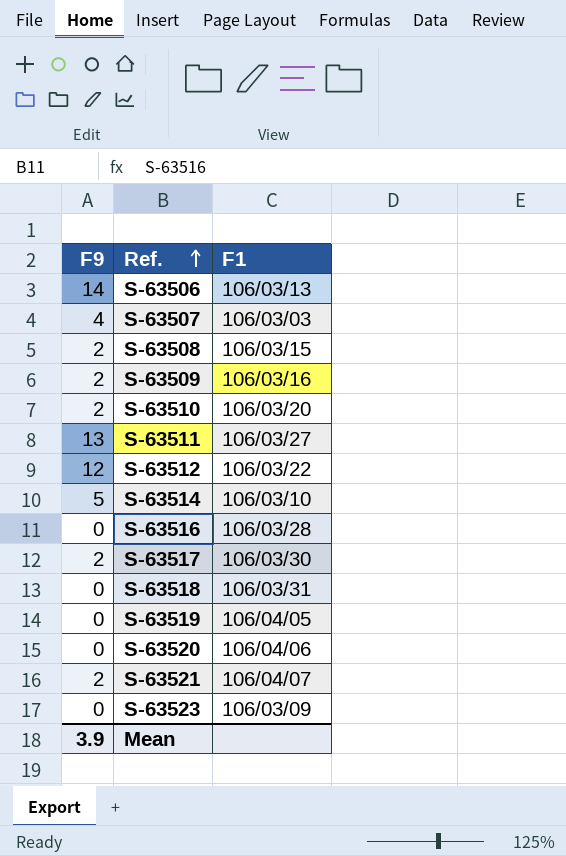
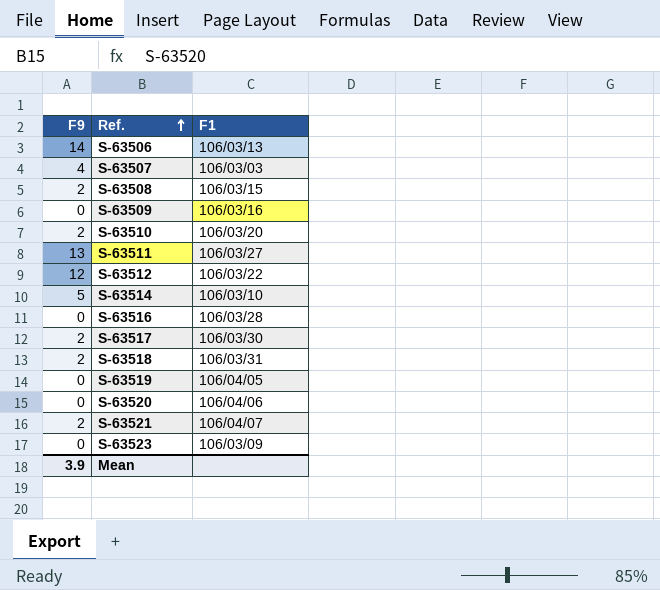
S-63509 | F9: 2 -> 0
S-63518 | F9: 0 -> 2

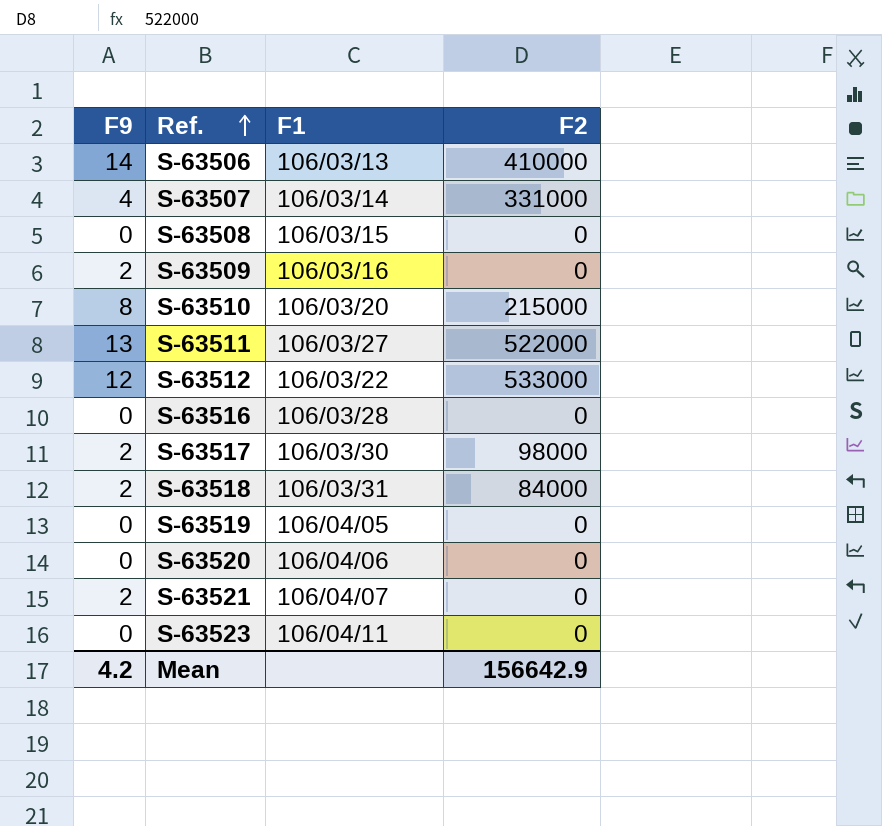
column F2 | position: none -> 4
row S-63514: 5 | 106/03/10 -> none
S-63507 | F1: 106/03/03 -> 106/03/14
S-63508 | F9: 2 -> 0
S-63509 | F9: 0 -> 2
S-63510 | F9: 2 -> 8
S-63523 | F1: 106/03/09 -> 106/04/11
Mean | F9: 3.9 -> 4.2

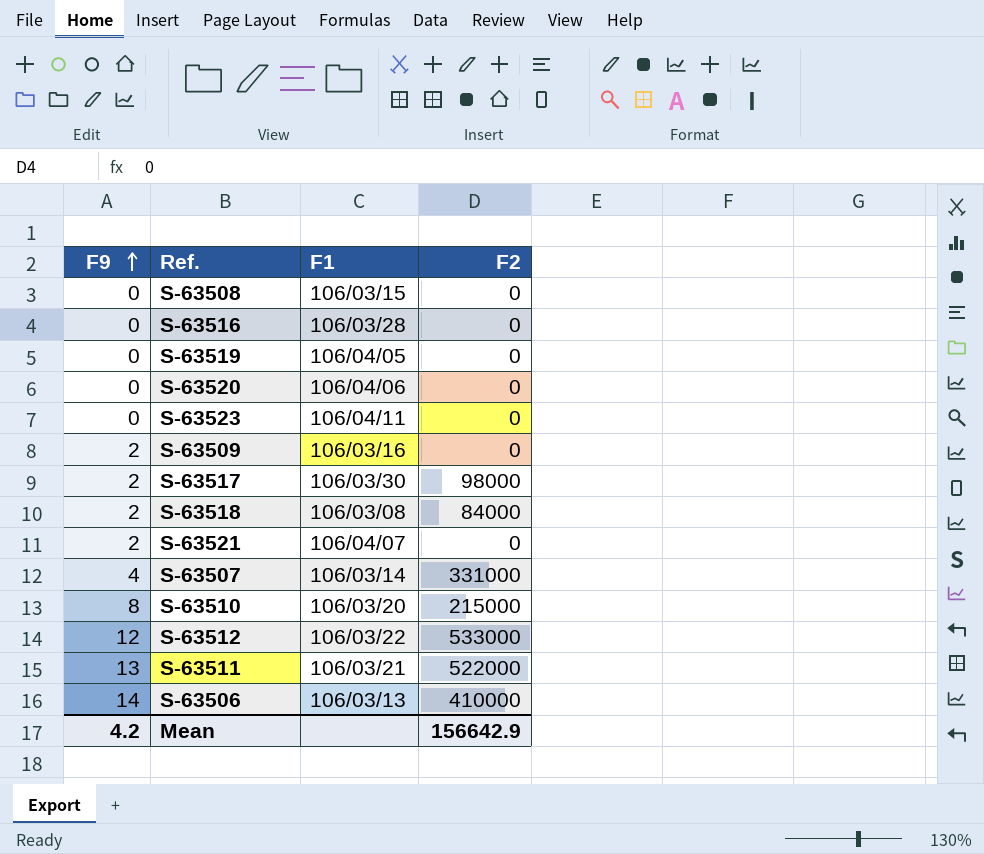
row order: Ref. ascending -> F9 ascending
S-63518 | F1: 106/03/31 -> 106/03/08
S-63511 | F1: 106/03/27 -> 106/03/21

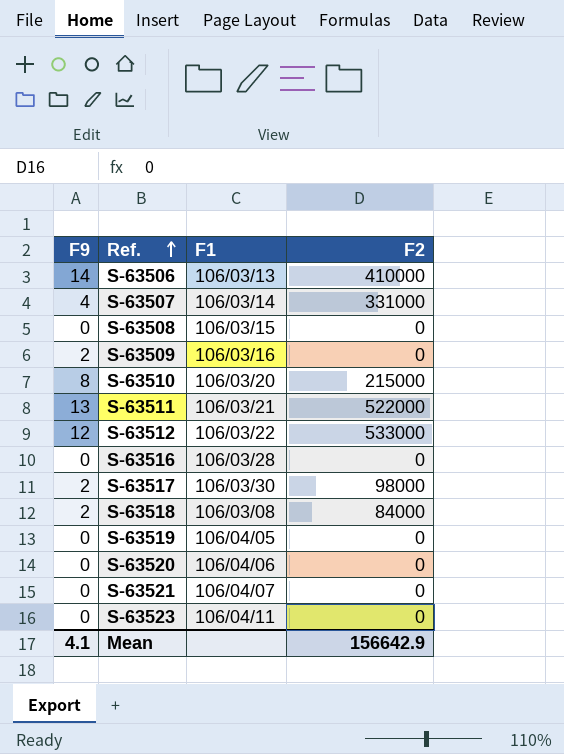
row order: F9 ascending -> Ref. ascending
S-63521 | F9: 2 -> 0
Mean | F9: 4.2 -> 4.1

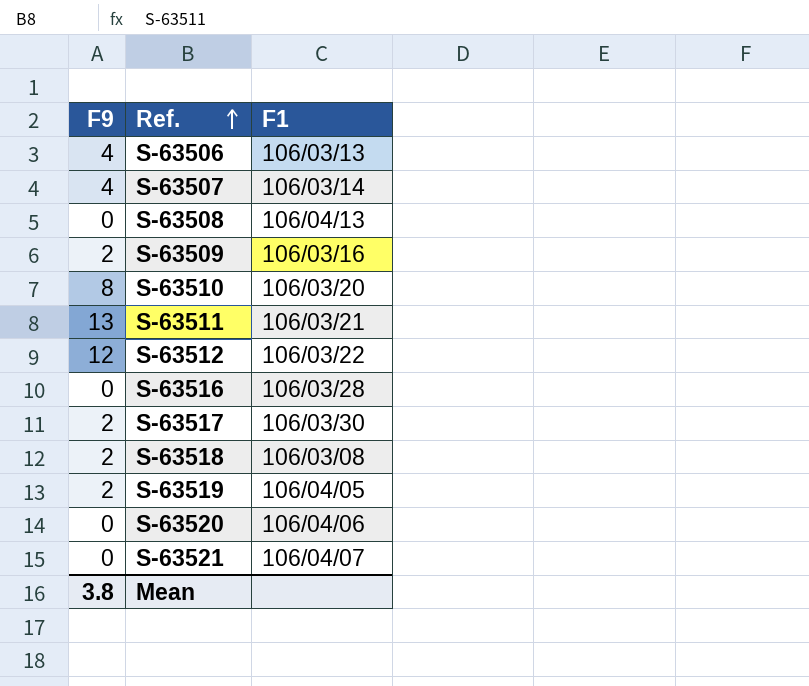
column F2 | position: 4 -> none
row S-63523: 0 | 106/04/11 | 0 -> none
S-63506 | F9: 14 -> 4
S-63508 | F1: 106/03/15 -> 106/04/13
S-63519 | F9: 0 -> 2
Mean | F9: 4.1 -> 3.8

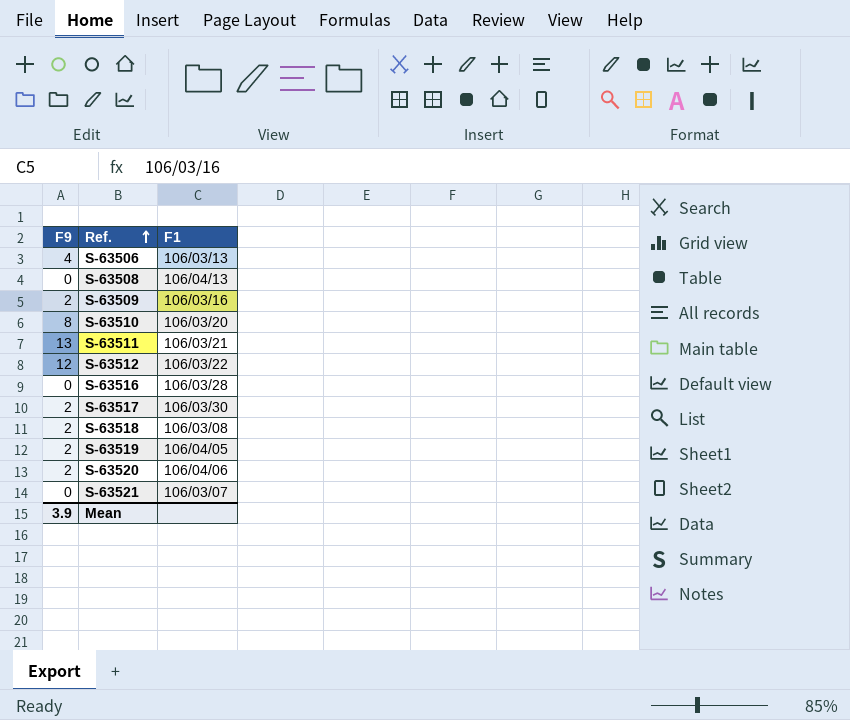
row S-63507: 4 | 106/03/14 -> none
S-63520 | F9: 0 -> 2
S-63521 | F1: 106/04/07 -> 106/03/07
Mean | F9: 3.8 -> 3.9

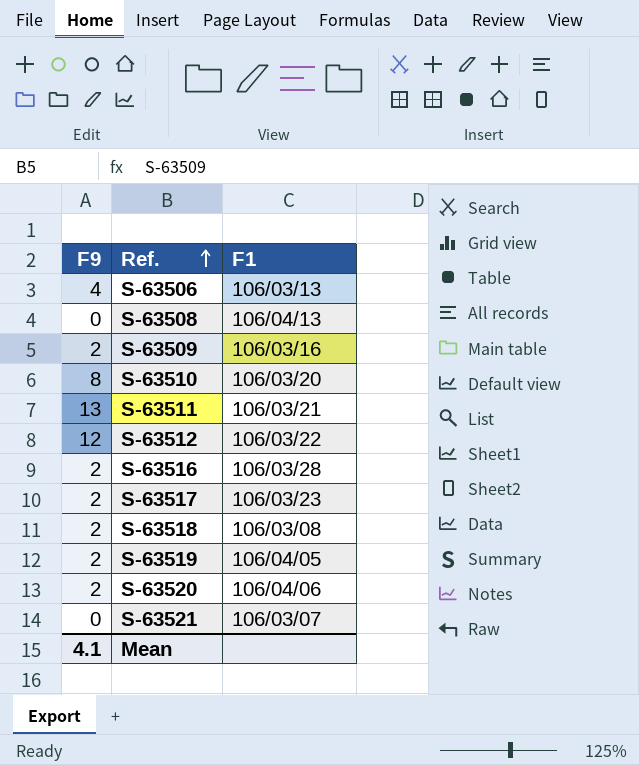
S-63516 | F9: 0 -> 2
S-63517 | F1: 106/03/30 -> 106/03/23
Mean | F9: 3.9 -> 4.1

